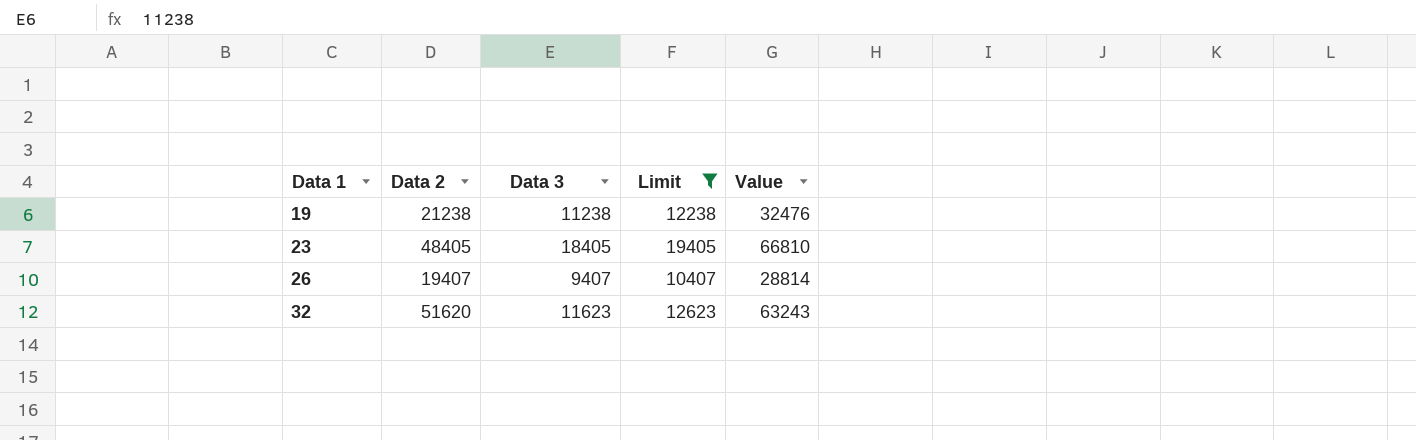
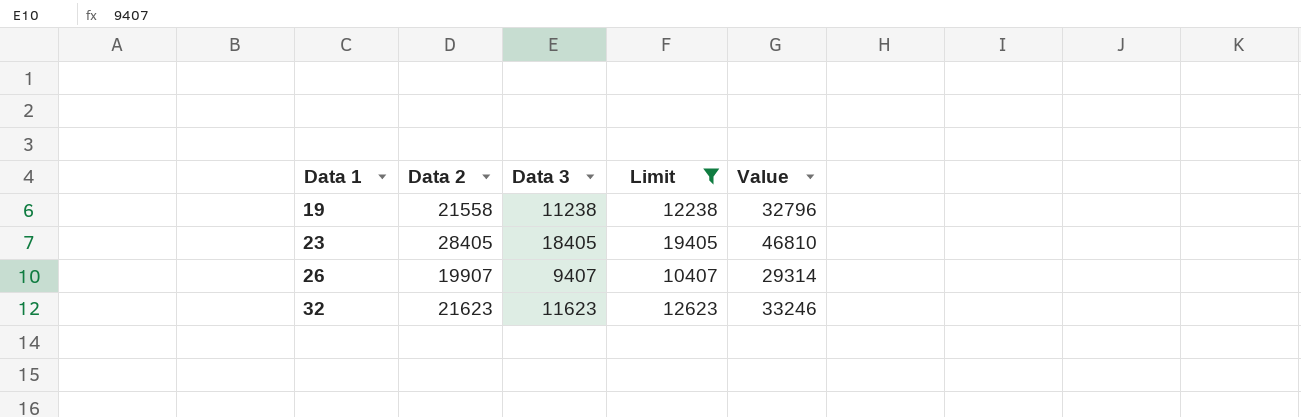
19 | Data 2: 21238 -> 21558
19 | Value: 32476 -> 32796
23 | Data 2: 48405 -> 28405
23 | Value: 66810 -> 46810
26 | Data 2: 19407 -> 19907
26 | Value: 28814 -> 29314
32 | Data 2: 51620 -> 21623
32 | Value: 63243 -> 33246

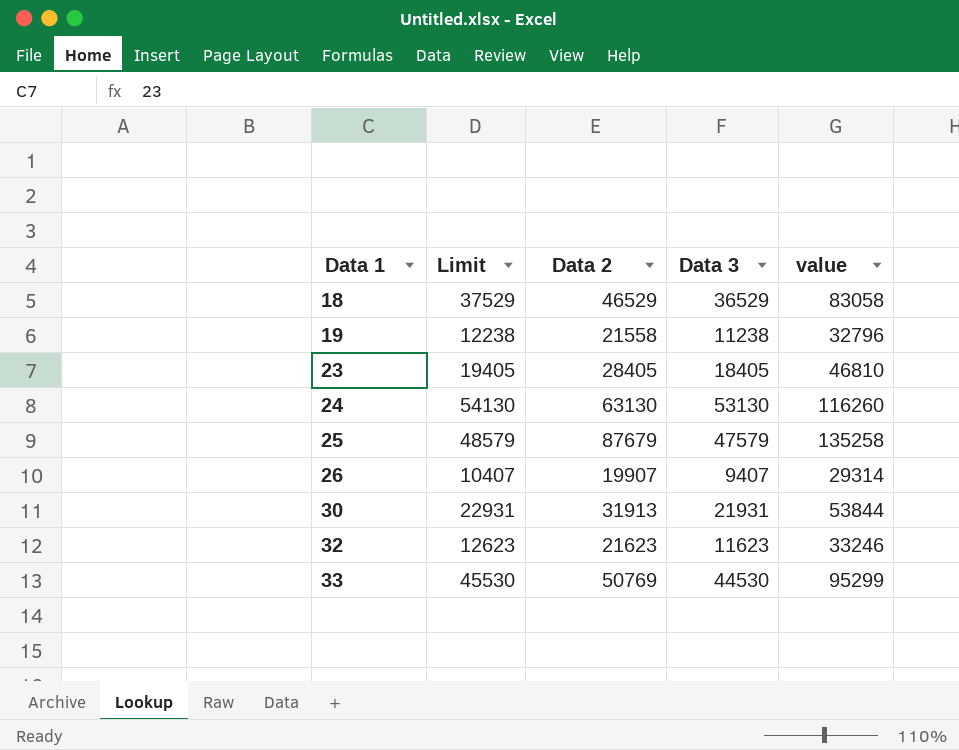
filter: Limit <= 19405 -> none
column Limit | position: 4 -> 2
column name: Value -> value

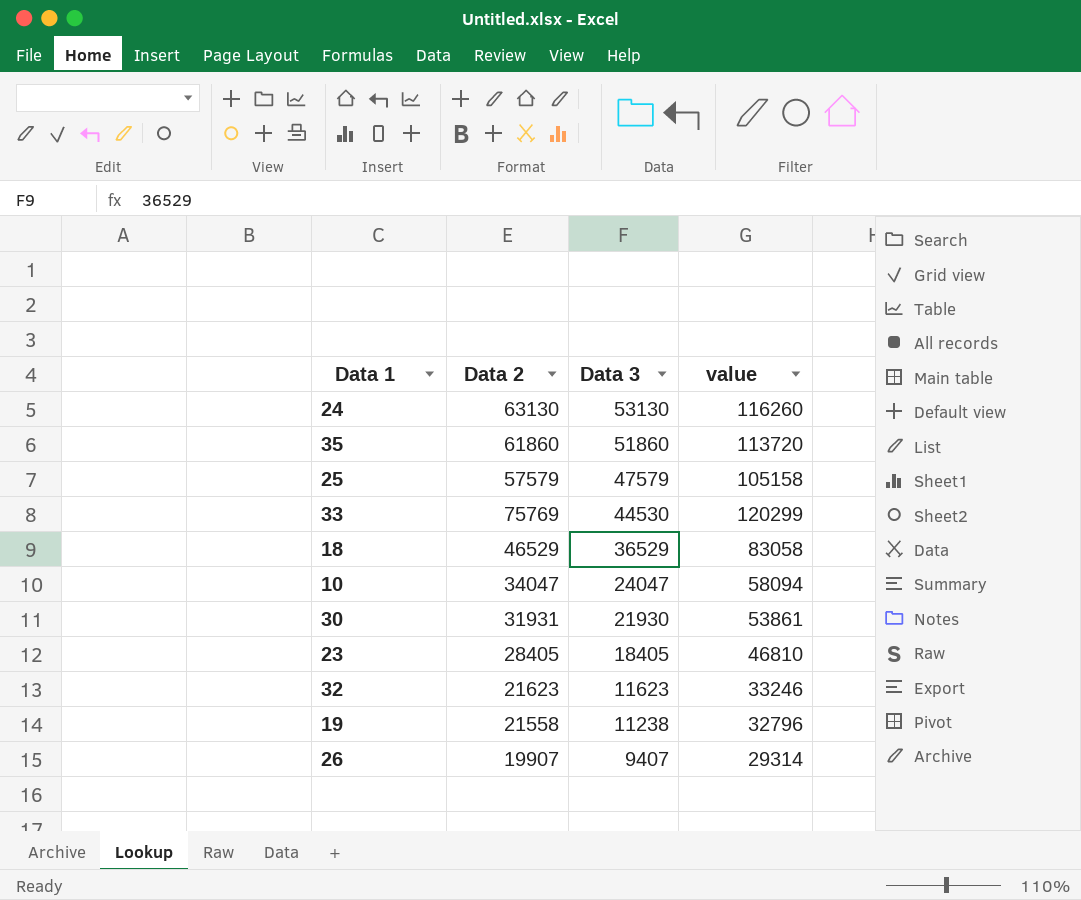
row order: Data 1 ascending -> Data 3 descending
column Limit | formula: [Data 3] + 1000 -> none
row 35: none -> 61860 | 51860 | 113720
25 | Data 2: 87679 -> 57579
25 | value: 135258 -> 105158
33 | Data 2: 50769 -> 75769
33 | value: 95299 -> 120299
row 10: none -> 34047 | 24047 | 58094
30 | Data 2: 31913 -> 31931
30 | Data 3: 21931 -> 21930
30 | value: 53844 -> 53861

